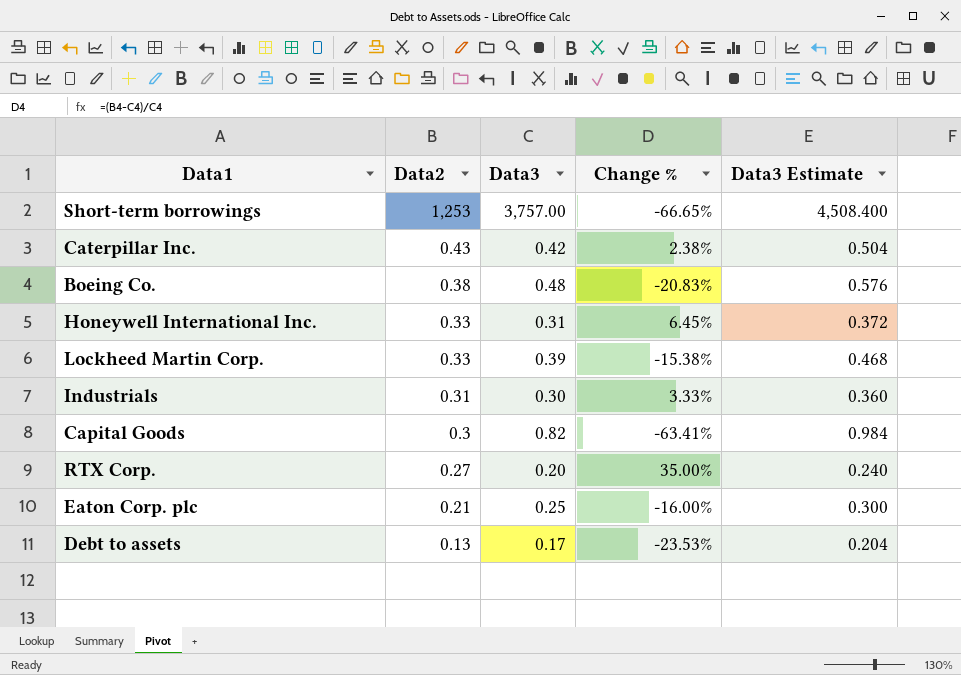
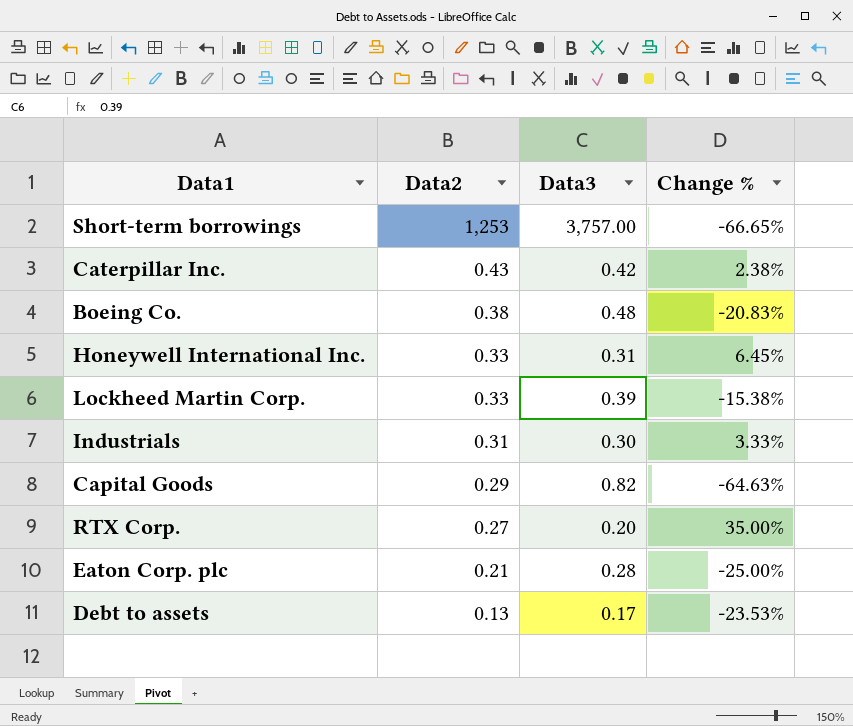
column Data3 Estimate | formula: [Data3] * 1.2 -> none
Capital Goods | Data2: 0.3 -> 0.29
Capital Goods | Change %: -63.41% -> -64.63%
Eaton Corp. plc | Data3: 0.25 -> 0.28
Eaton Corp. plc | Change %: -16.00% -> -25.00%

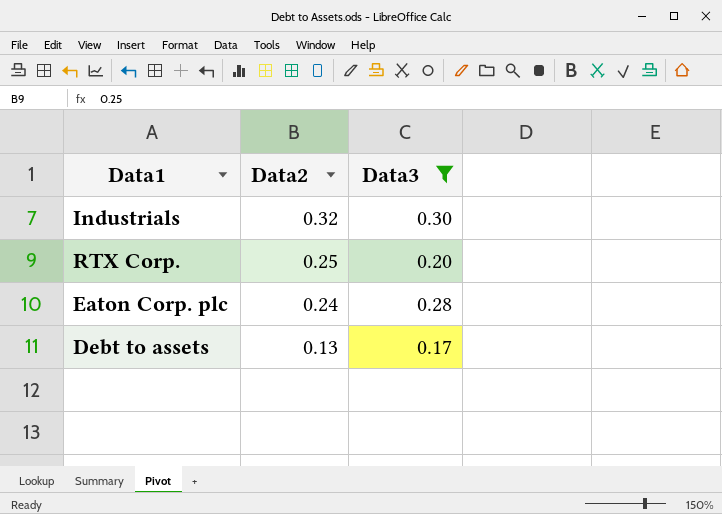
filter: none -> Data3 <= 0.30
column Change % | formula: ([Data2] - [Data3]) / [Data3] -> none
Industrials | Data2: 0.31 -> 0.32
RTX Corp. | Data2: 0.27 -> 0.25
Eaton Corp. plc | Data2: 0.21 -> 0.24

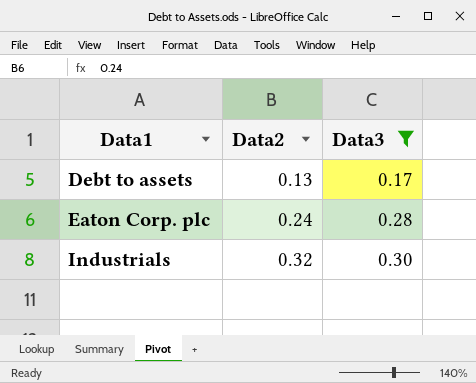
row order: Data2 descending -> Data1 ascending
row RTX Corp.: 0.25 | 0.20 -> none

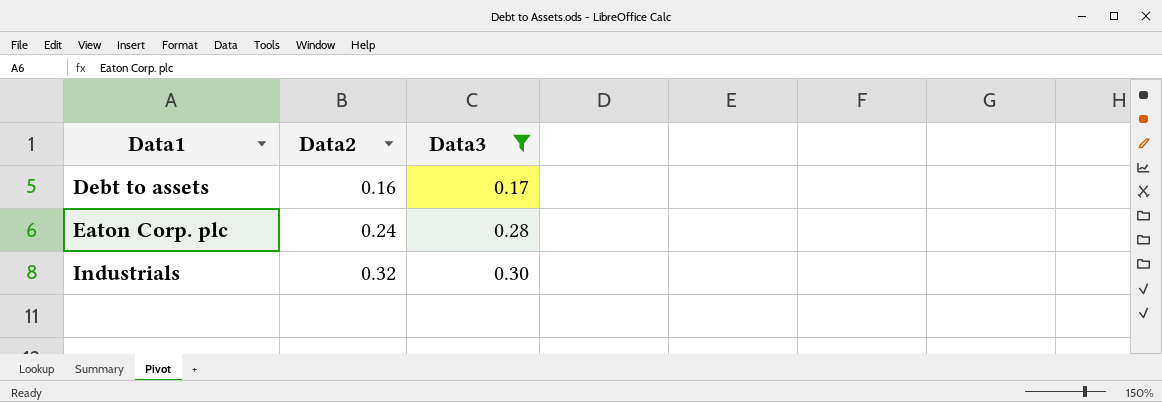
Debt to assets | Data2: 0.13 -> 0.16

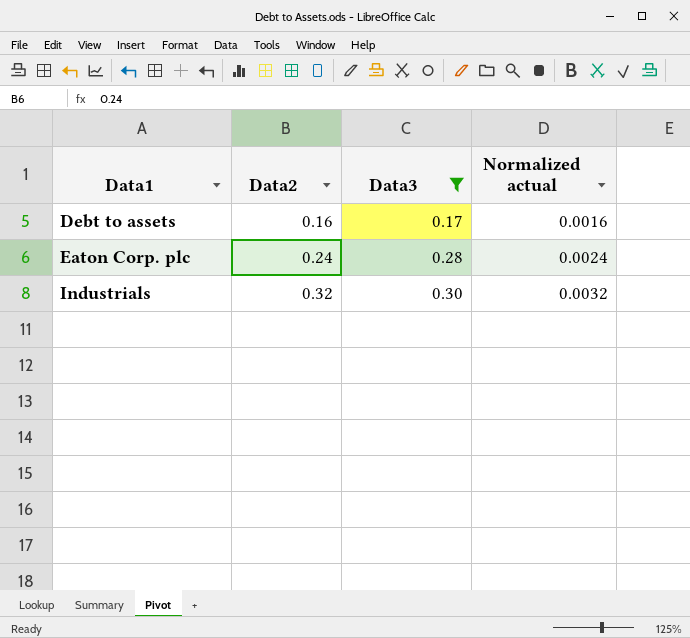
column Normalized actual | formula: none -> [Data2] * 0.01

